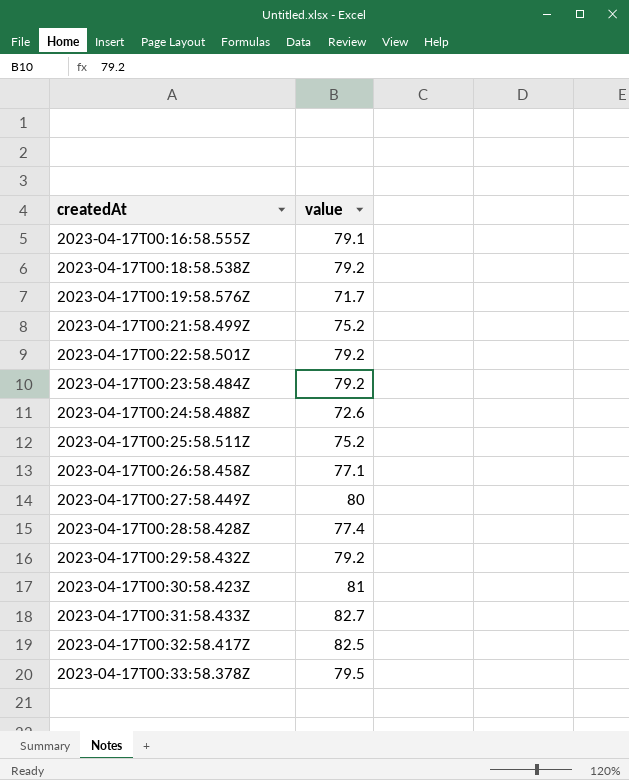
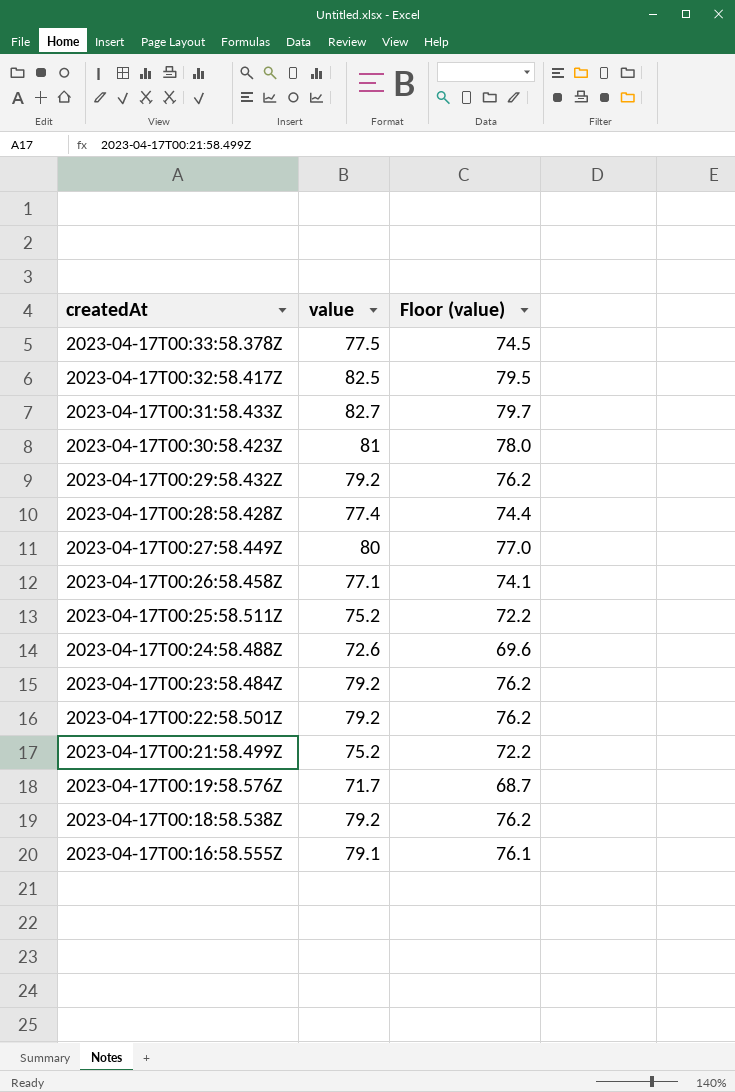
row order: createdAt ascending -> createdAt descending
column Floor (value) | formula: none -> [value] - 3
2023-04-17T00:33:58.378Z | value: 79.5 -> 77.5

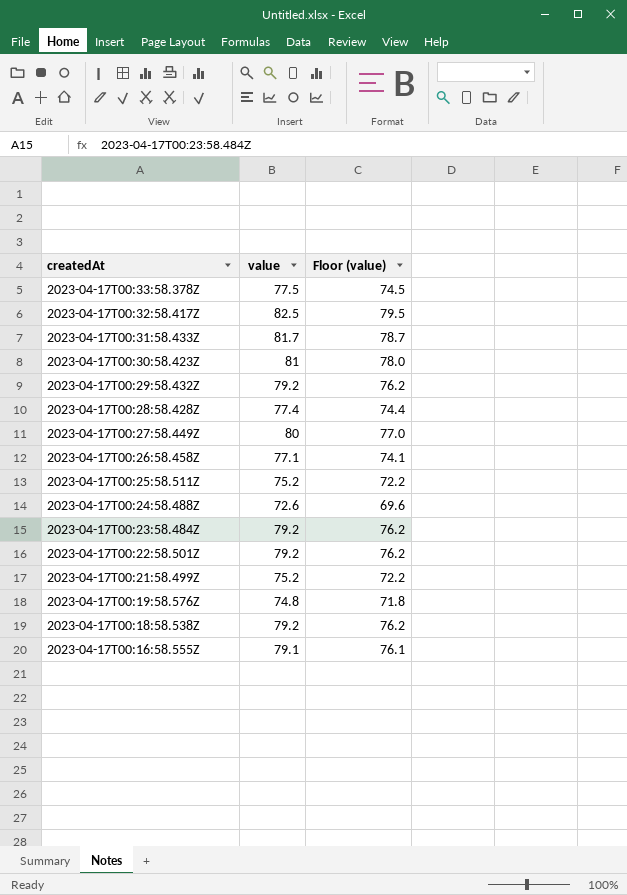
2023-04-17T00:31:58.433Z | value: 82.7 -> 81.7
2023-04-17T00:31:58.433Z | Floor (value): 79.7 -> 78.7
2023-04-17T00:19:58.576Z | value: 71.7 -> 74.8
2023-04-17T00:19:58.576Z | Floor (value): 68.7 -> 71.8

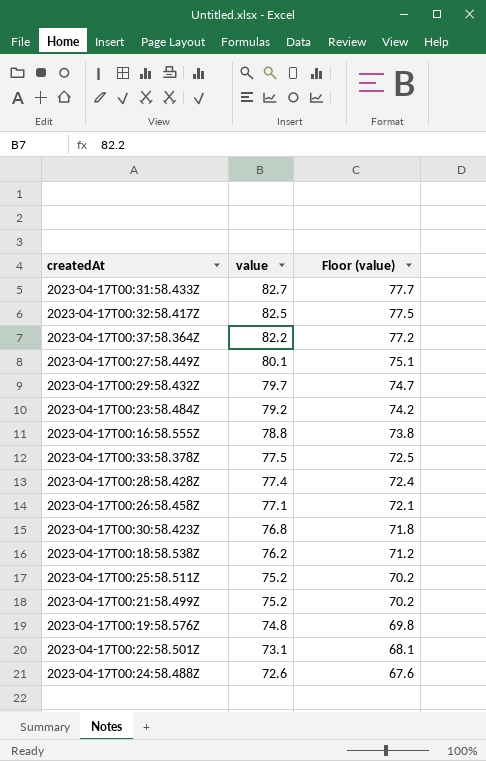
row order: createdAt descending -> value descending
column Floor (value) | formula: [value] - 3 -> [value] - 5
2023-04-17T00:31:58.433Z | value: 81.7 -> 82.7
row 2023-04-17T00:37:58.364Z: none -> 82.2 | 77.2
2023-04-17T00:27:58.449Z | value: 80 -> 80.1
2023-04-17T00:29:58.432Z | value: 79.2 -> 79.7
2023-04-17T00:16:58.555Z | value: 79.1 -> 78.8
2023-04-17T00:30:58.423Z | value: 81 -> 76.8
2023-04-17T00:18:58.538Z | value: 79.2 -> 76.2
2023-04-17T00:22:58.501Z | value: 79.2 -> 73.1

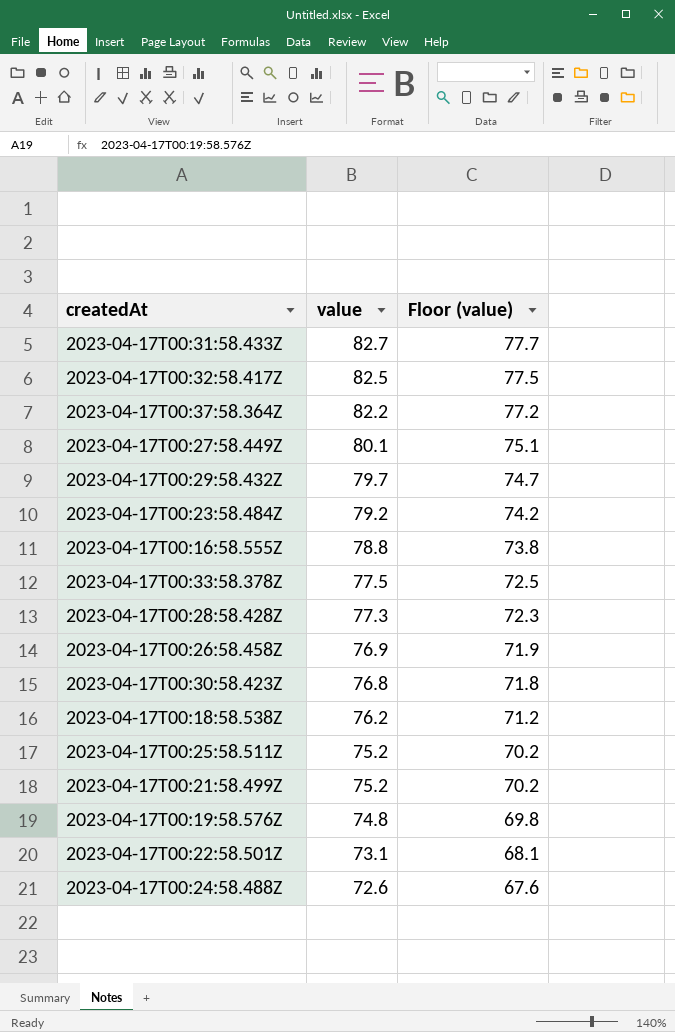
2023-04-17T00:28:58.428Z | value: 77.4 -> 77.3
2023-04-17T00:28:58.428Z | Floor (value): 72.4 -> 72.3
2023-04-17T00:26:58.458Z | value: 77.1 -> 76.9
2023-04-17T00:26:58.458Z | Floor (value): 72.1 -> 71.9

